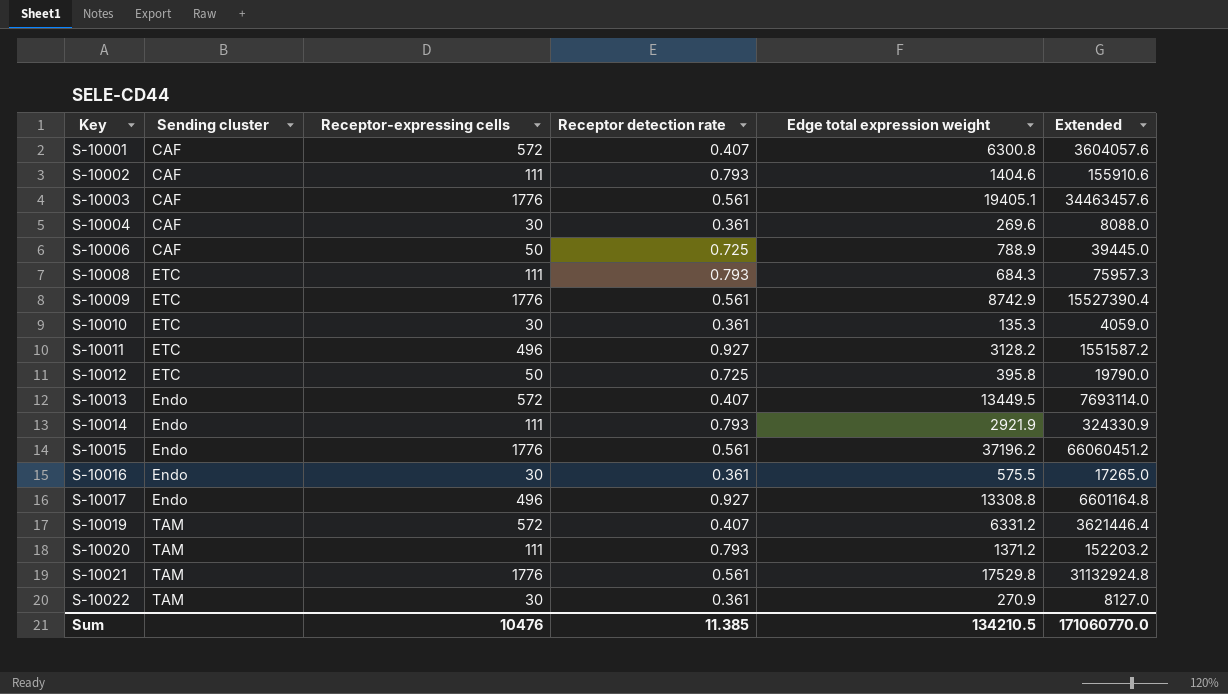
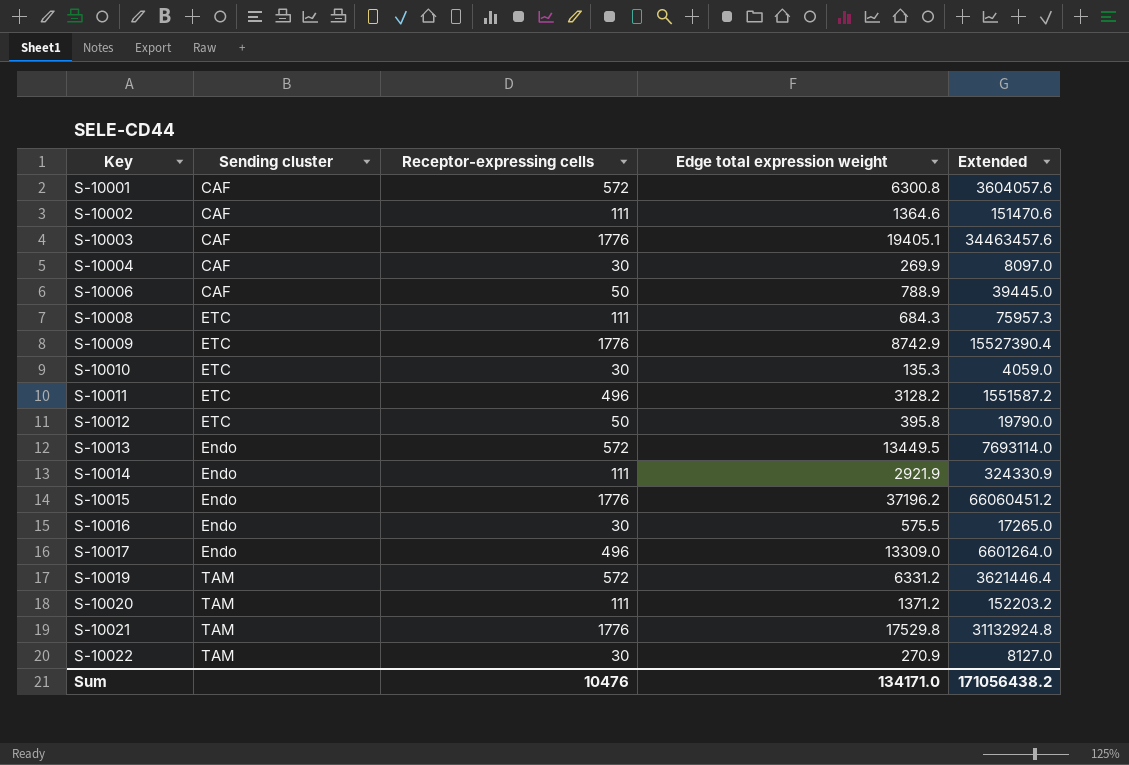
column Receptor detection rate | position: 4 -> none
S-10002 | Edge total expression weight: 1404.6 -> 1364.6
S-10002 | Extended: 155910.6 -> 151470.6
S-10004 | Edge total expression weight: 269.6 -> 269.9
S-10004 | Extended: 8088.0 -> 8097.0
S-10017 | Edge total expression weight: 13308.8 -> 13309.0
S-10017 | Extended: 6601164.8 -> 6601264.0
Sum | Edge total expression weight: 134210.5 -> 134171.0
Sum | Extended: 171060770.0 -> 171056438.2

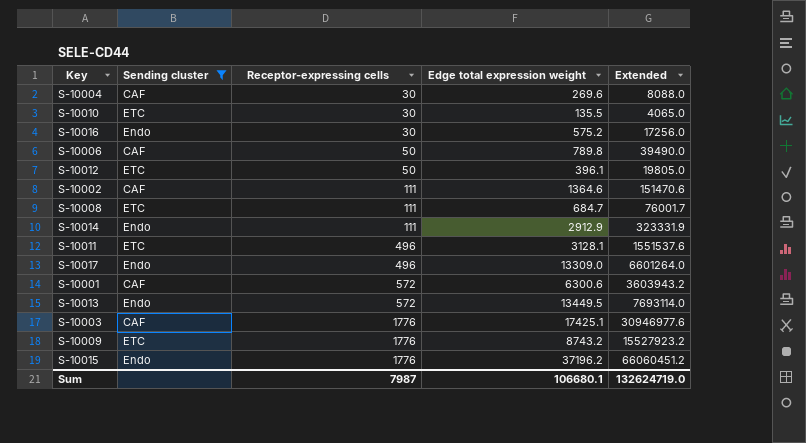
filter: none -> Sending cluster != TAM
row order: Key ascending -> Receptor-expressing cells ascending
S-10004 | Edge total expression weight: 269.9 -> 269.6
S-10004 | Extended: 8097.0 -> 8088.0
S-10010 | Edge total expression weight: 135.3 -> 135.5
S-10010 | Extended: 4059.0 -> 4065.0
S-10016 | Edge total expression weight: 575.5 -> 575.2
S-10016 | Extended: 17265.0 -> 17256.0
S-10006 | Edge total expression weight: 788.9 -> 789.8
S-10006 | Extended: 39445.0 -> 39490.0
S-10012 | Edge total expression weight: 395.8 -> 396.1
S-10012 | Extended: 19790.0 -> 19805.0
S-10008 | Edge total expression weight: 684.3 -> 684.7
S-10008 | Extended: 75957.3 -> 76001.7
S-10014 | Edge total expression weight: 2921.9 -> 2912.9
S-10014 | Extended: 324330.9 -> 323331.9
S-10011 | Edge total expression weight: 3128.2 -> 3128.1
S-10011 | Extended: 1551587.2 -> 1551537.6
S-10001 | Edge total expression weight: 6300.8 -> 6300.6
S-10001 | Extended: 3604057.6 -> 3603943.2
S-10003 | Edge total expression weight: 19405.1 -> 17425.1
S-10003 | Extended: 34463457.6 -> 30946977.6
S-10009 | Edge total expression weight: 8742.9 -> 8743.2
S-10009 | Extended: 15527390.4 -> 15527923.2
Sum | Receptor-expressing cells: 10476 -> 7987
Sum | Edge total expression weight: 134171.0 -> 106680.1
Sum | Extended: 171056438.2 -> 132624719.0

